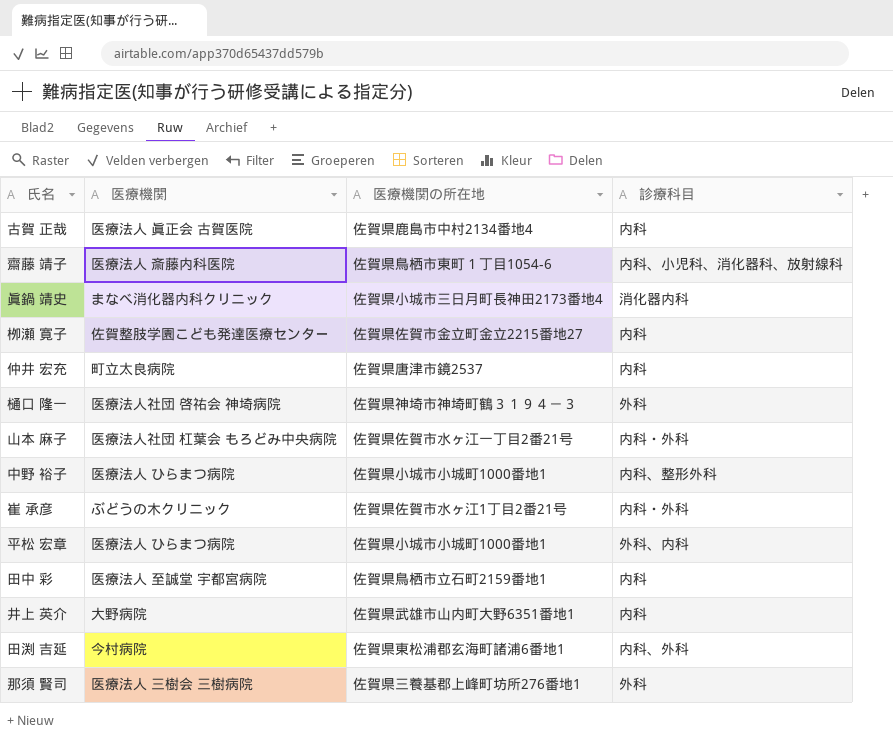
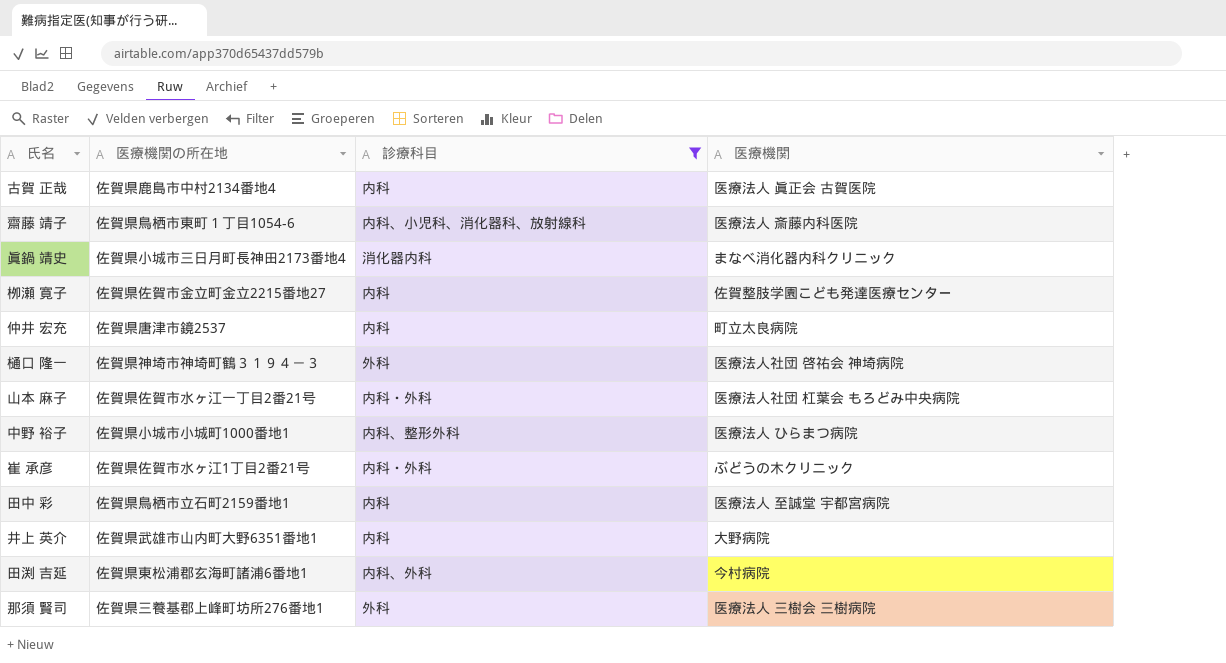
filter: none -> 診療科目 != 外科、内科
column 医療機関 | position: 2 -> 4

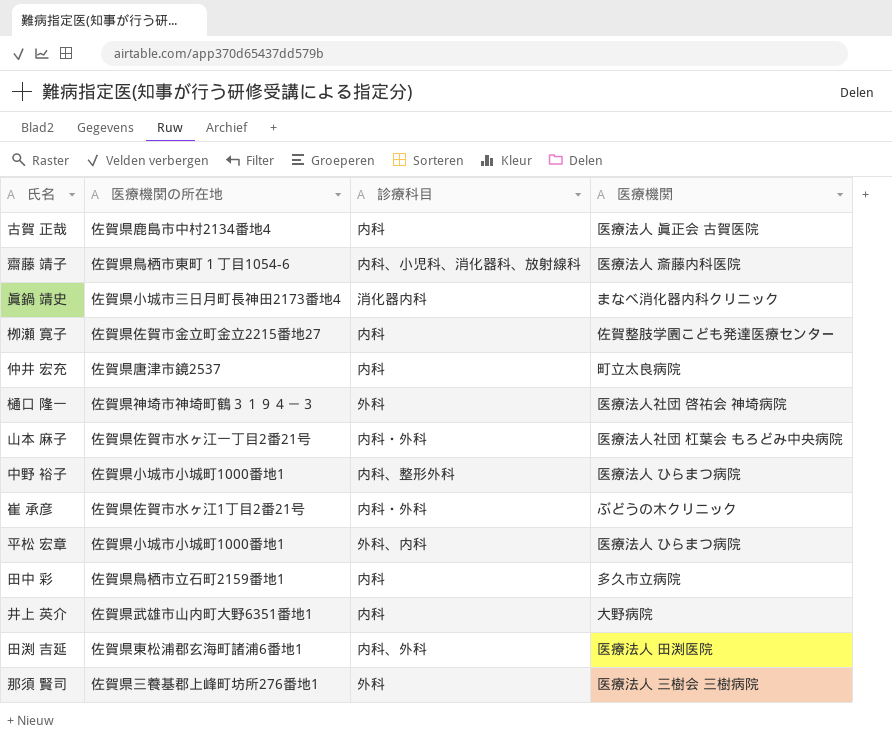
filter: 診療科目 != 外科、内科 -> none
田中 彩 | 医療機関: 医療法人 至誠堂 宇都宮病院 -> 多久市立病院
田渕 吉延 | 医療機関: 今村病院 -> 医療法人 田渕医院

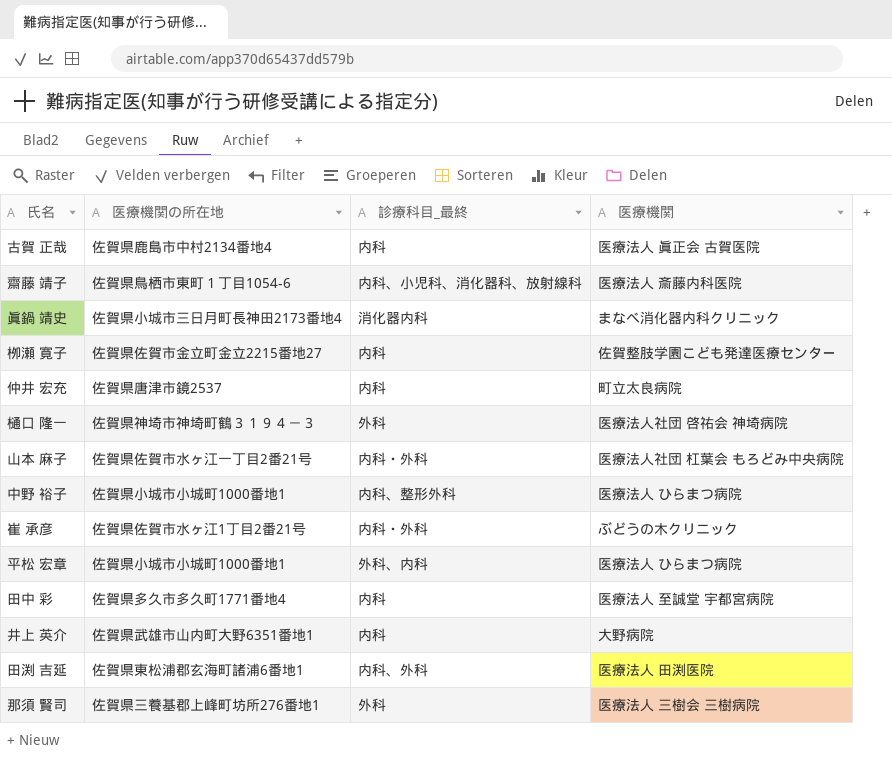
column name: 診療科目 -> 診療科目_最終
田中 彩 | 医療機関の所在地: 佐賀県鳥栖市立石町2159番地1 -> 佐賀県多久市多久町1771番地4
田中 彩 | 医療機関: 多久市立病院 -> 医療法人 至誠堂 宇都宮病院

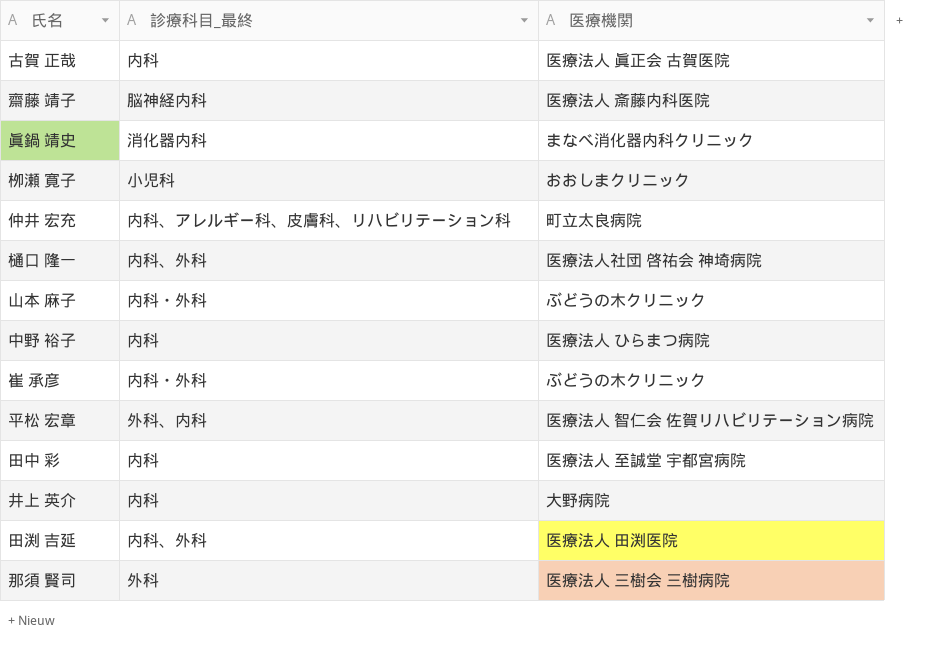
column 医療機関の所在地 | position: 2 -> none
齋藤 靖子 | 診療科目_最終: 内科、小児科、消化器科、放射線科 -> 脳神経内科
栁瀬 寛子 | 診療科目_最終: 内科 -> 小児科
栁瀬 寛子 | 医療機関: 佐賀整肢学園こども発達医療センター -> おおしまクリニック
仲井 宏充 | 診療科目_最終: 内科 -> 内科、アレルギー科、皮膚科、リハビリテーション科
樋口 隆一 | 診療科目_最終: 外科 -> 内科、外科
山本 麻子 | 医療機関: 医療法人社団 杠葉会 もろどみ中央病院 -> ぶどうの木クリニック
中野 裕子 | 診療科目_最終: 内科、整形外科 -> 内科
平松 宏章 | 医療機関: 医療法人 ひらまつ病院 -> 医療法人 智仁会 佐賀リハビリテーション病院

